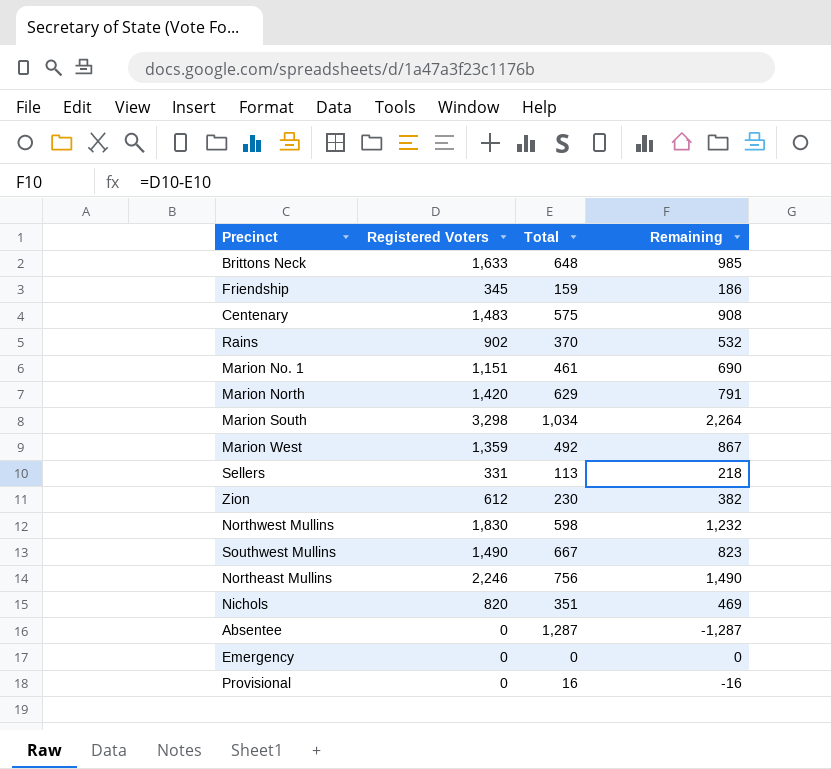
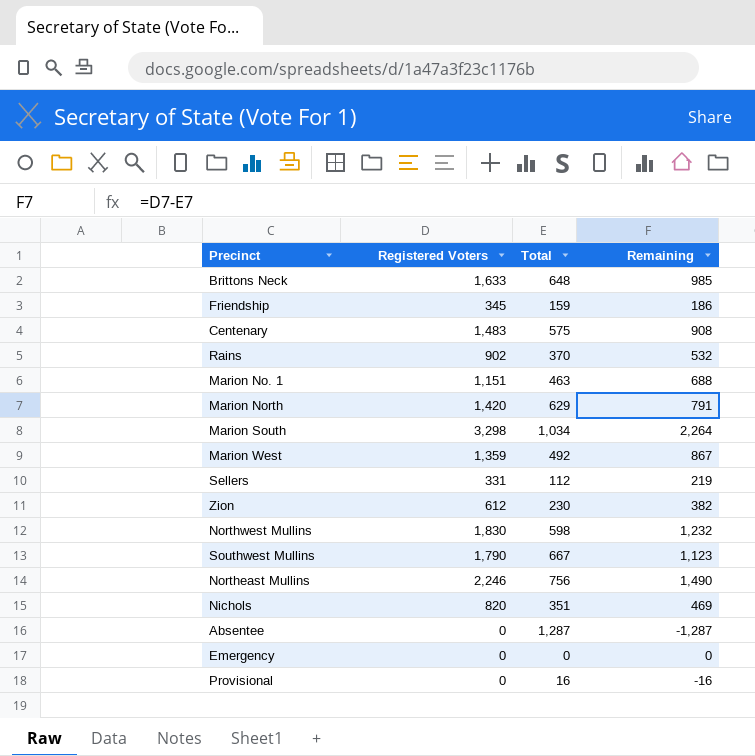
Marion No. 1 | Total: 461 -> 463
Marion No. 1 | Remaining: 690 -> 688
Sellers | Total: 113 -> 112
Sellers | Remaining: 218 -> 219
Southwest Mullins | Registered Voters: 1,490 -> 1,790
Southwest Mullins | Remaining: 823 -> 1,123

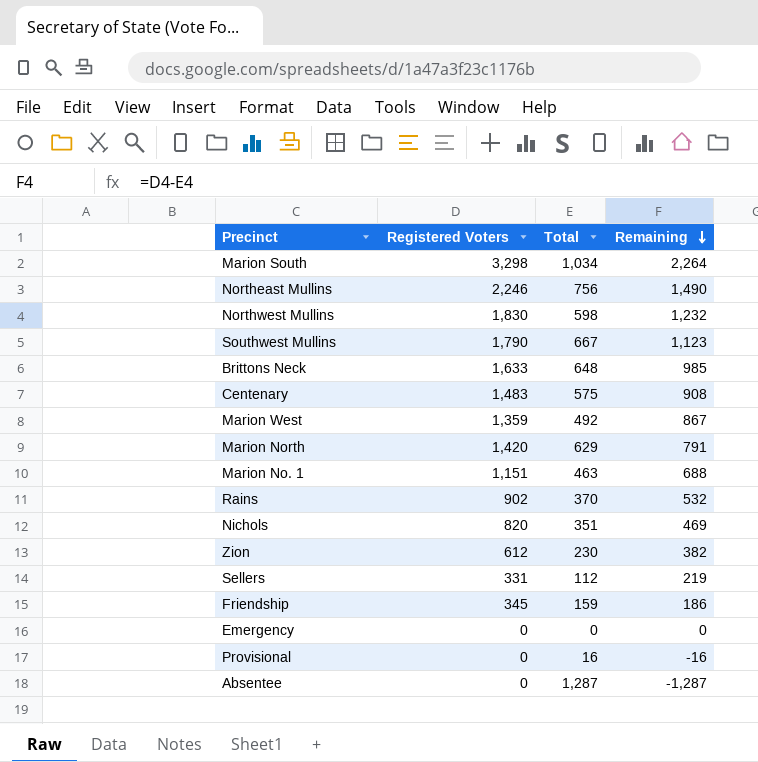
row order: none -> Remaining descending

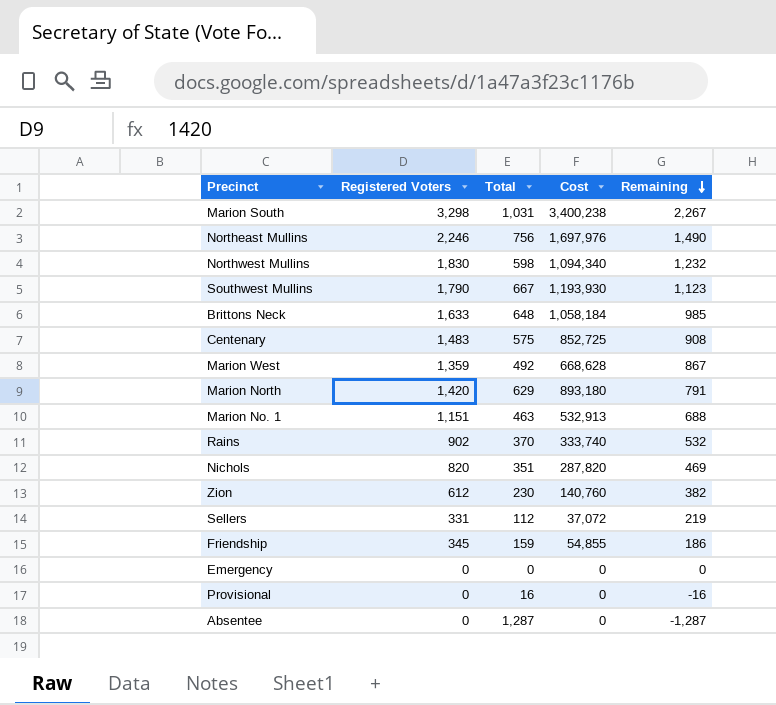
column Cost | formula: none -> [Registered Voters] * [Total]
Marion South | Total: 1,034 -> 1,031
Marion South | Remaining: 2,264 -> 2,267

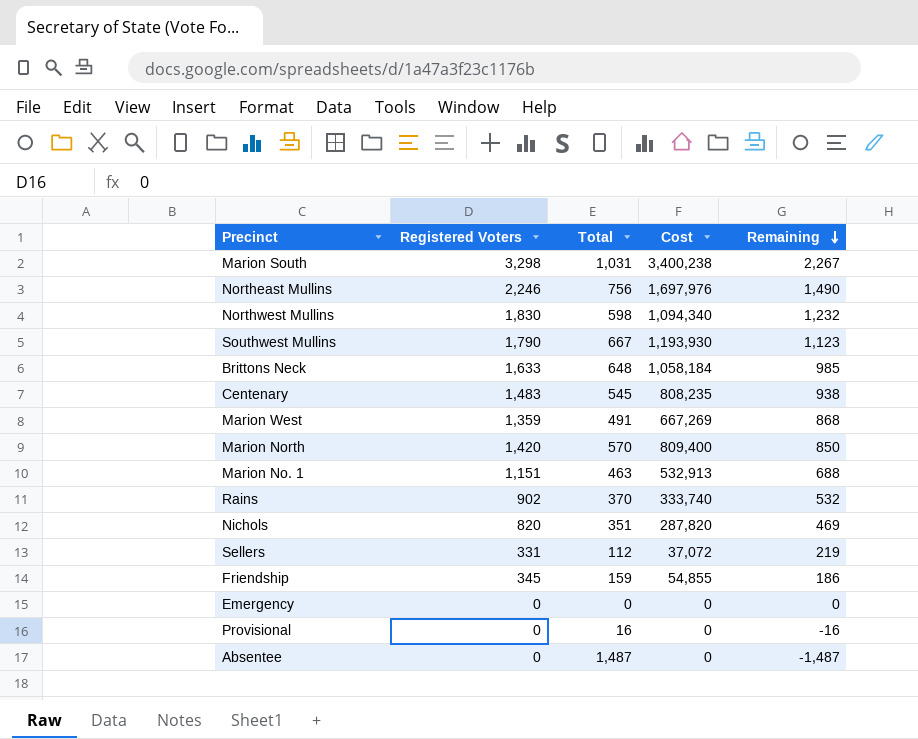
row Zion: 612 | 230 | 140,760 | 382 -> none
Centenary | Total: 575 -> 545
Centenary | Cost: 852,725 -> 808,235
Centenary | Remaining: 908 -> 938
Marion West | Total: 492 -> 491
Marion West | Cost: 668,628 -> 667,269
Marion West | Remaining: 867 -> 868
Marion North | Total: 629 -> 570
Marion North | Cost: 893,180 -> 809,400
Marion North | Remaining: 791 -> 850
Absentee | Total: 1,287 -> 1,487
Absentee | Remaining: -1,287 -> -1,487

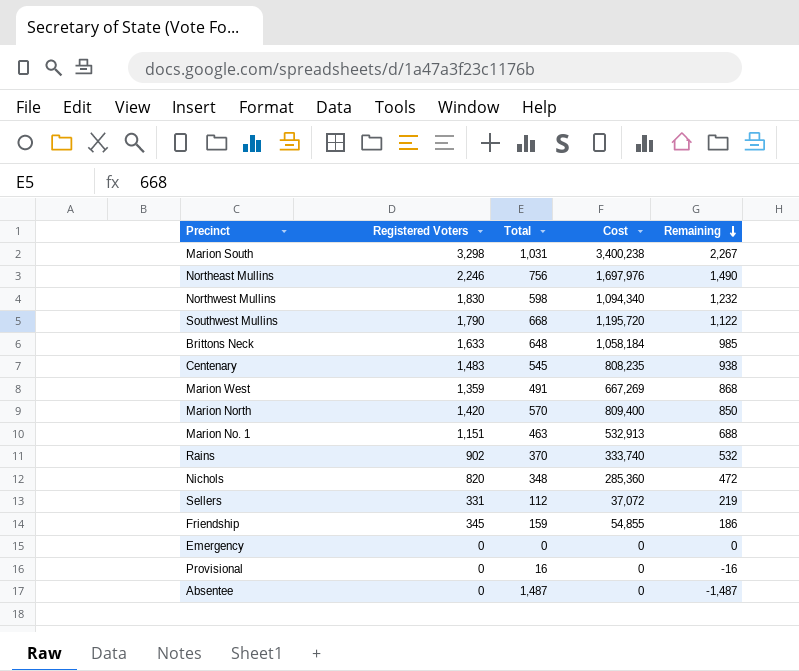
Southwest Mullins | Total: 667 -> 668
Southwest Mullins | Cost: 1,193,930 -> 1,195,720
Southwest Mullins | Remaining: 1,123 -> 1,122
Nichols | Total: 351 -> 348
Nichols | Cost: 287,820 -> 285,360
Nichols | Remaining: 469 -> 472

